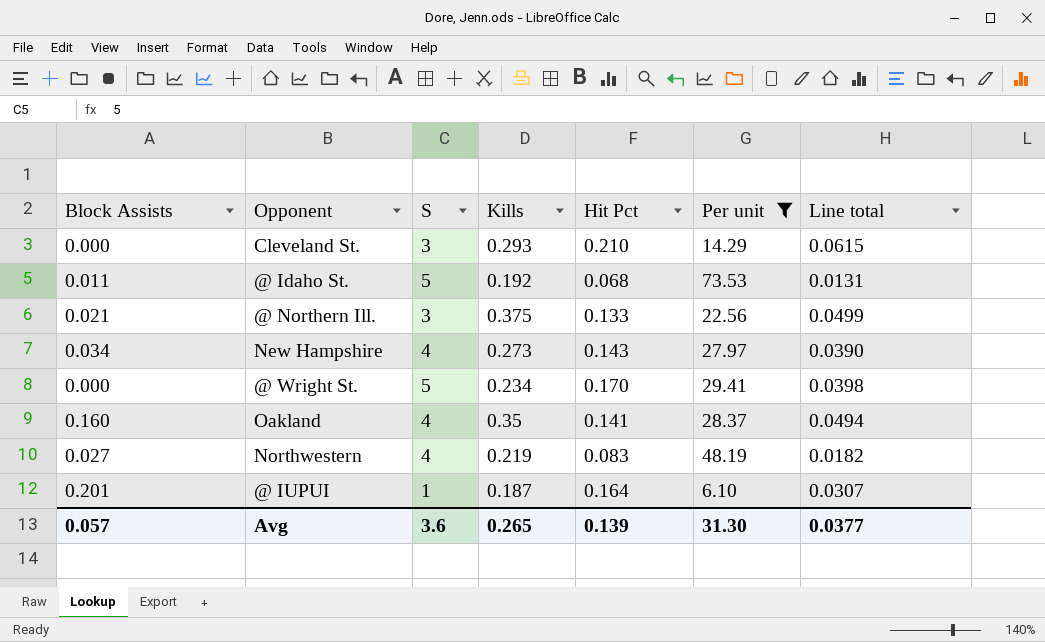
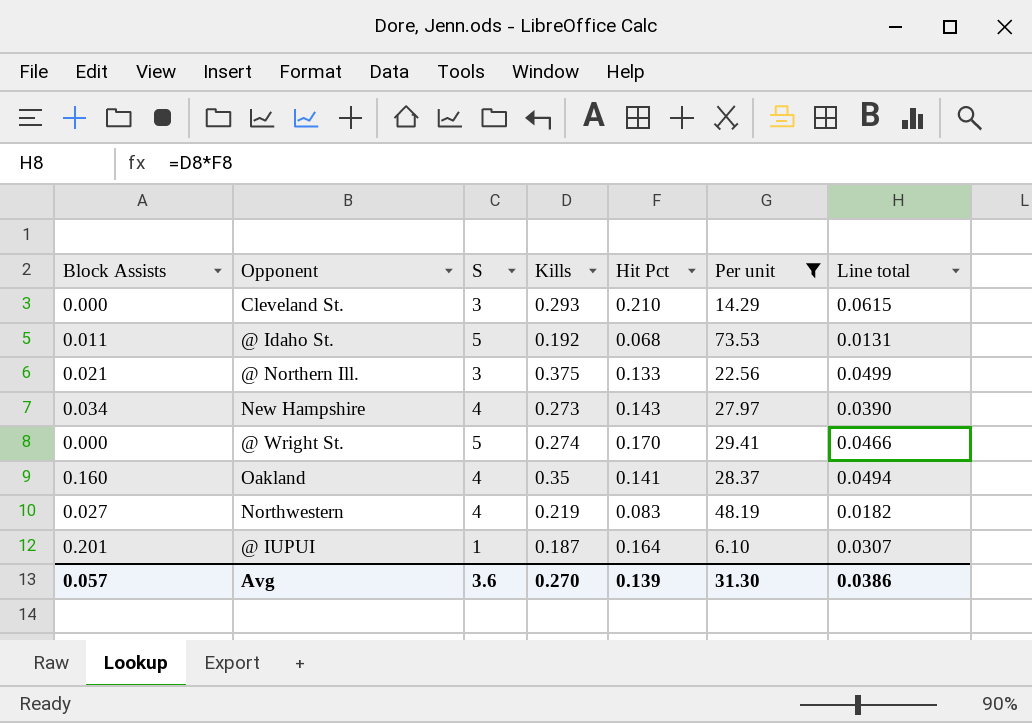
@ Wright St. | Kills: 0.234 -> 0.274
@ Wright St. | Line total: 0.0398 -> 0.0466
Avg | Kills: 0.265 -> 0.270
Avg | Line total: 0.0377 -> 0.0386

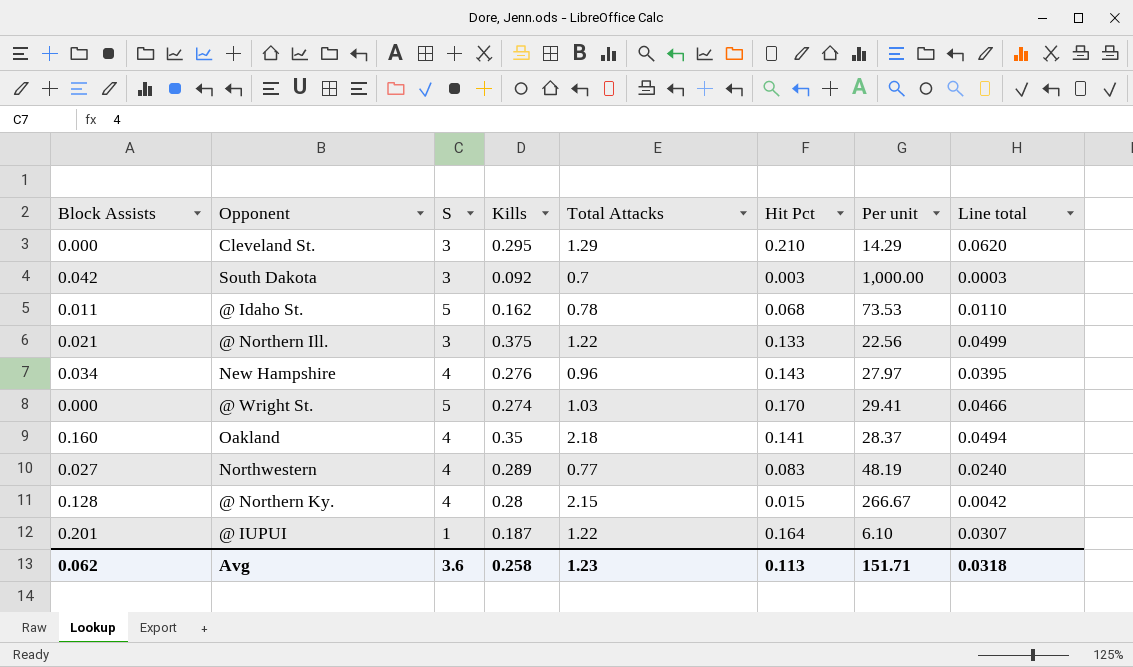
filter: Per unit <= 73.53 -> none
column Total Attacks | position: none -> 5
Cleveland St. | Kills: 0.293 -> 0.295
Cleveland St. | Line total: 0.0615 -> 0.0620
@ Idaho St. | Kills: 0.192 -> 0.162
@ Idaho St. | Line total: 0.0131 -> 0.0110
New Hampshire | Kills: 0.273 -> 0.276
New Hampshire | Line total: 0.0390 -> 0.0395
Northwestern | Kills: 0.219 -> 0.289
Northwestern | Line total: 0.0182 -> 0.0240
Avg | Block Assists: 0.057 -> 0.062
Avg | Kills: 0.270 -> 0.258
Avg | Hit Pct: 0.139 -> 0.113
Avg | Per unit: 31.30 -> 151.71
Avg | Line total: 0.0386 -> 0.0318

